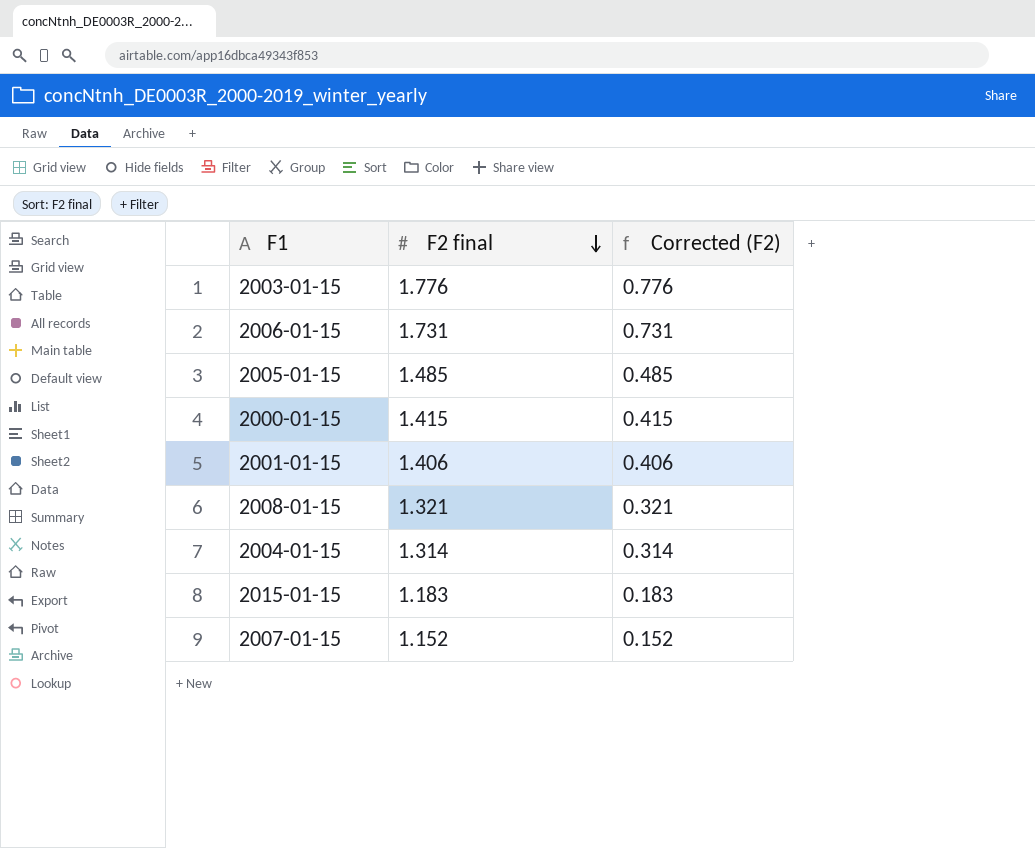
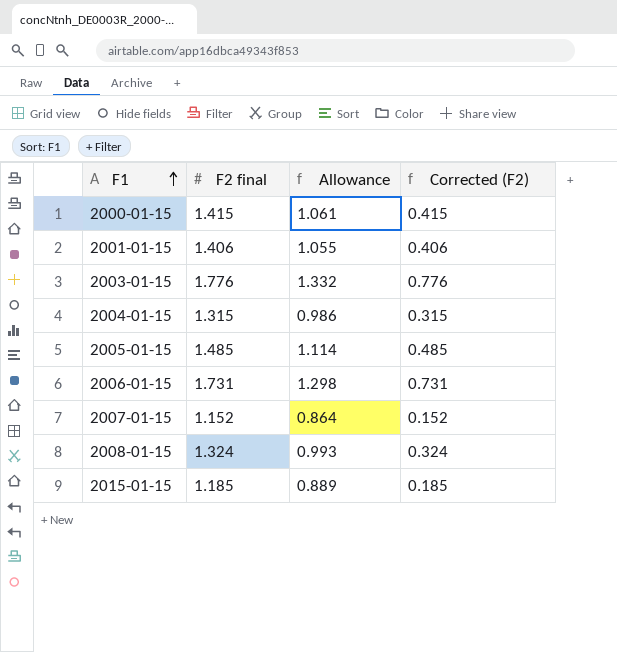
row order: F2 final descending -> F1 ascending
column Allowance | formula: none -> [F2 final] * 0.75
2004-01-15 | F2 final: 1.314 -> 1.315
2004-01-15 | Corrected (F2): 0.314 -> 0.315
2008-01-15 | F2 final: 1.321 -> 1.324
2008-01-15 | Corrected (F2): 0.321 -> 0.324
2015-01-15 | F2 final: 1.183 -> 1.185
2015-01-15 | Corrected (F2): 0.183 -> 0.185

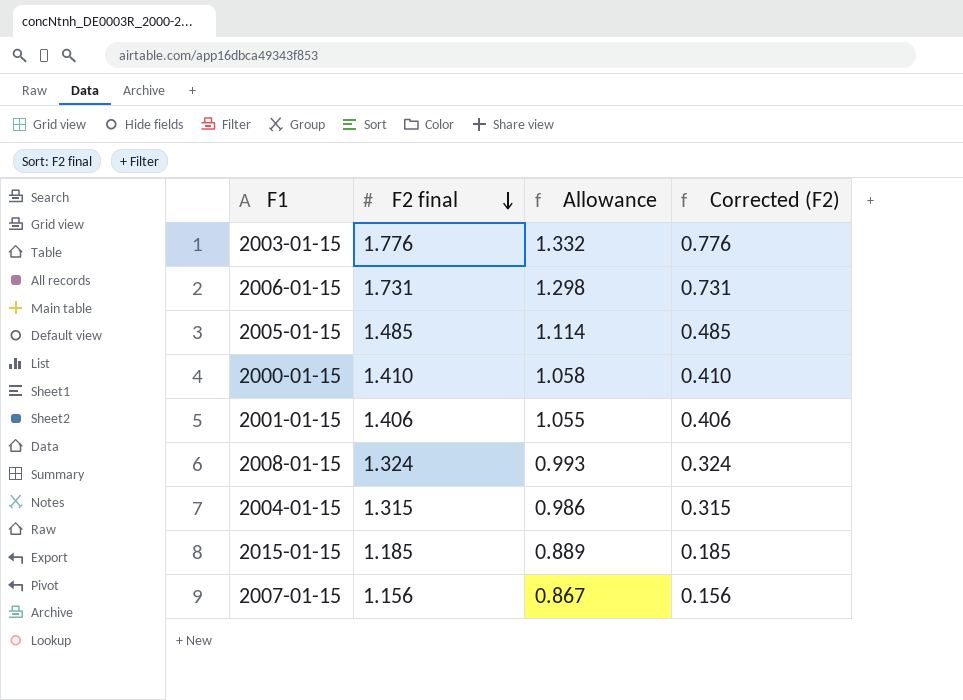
row order: F1 ascending -> F2 final descending
2000-01-15 | F2 final: 1.415 -> 1.410
2000-01-15 | Allowance: 1.061 -> 1.058
2000-01-15 | Corrected (F2): 0.415 -> 0.410
2007-01-15 | F2 final: 1.152 -> 1.156
2007-01-15 | Allowance: 0.864 -> 0.867
2007-01-15 | Corrected (F2): 0.152 -> 0.156

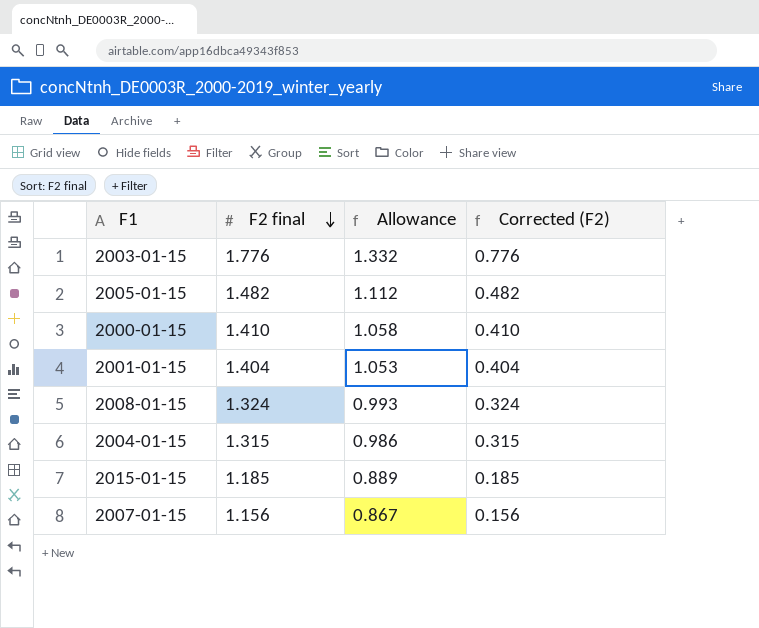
row 2006-01-15: 1.731 | 1.298 | 0.731 -> none
2005-01-15 | F2 final: 1.485 -> 1.482
2005-01-15 | Allowance: 1.114 -> 1.112
2005-01-15 | Corrected (F2): 0.485 -> 0.482
2001-01-15 | F2 final: 1.406 -> 1.404
2001-01-15 | Allowance: 1.055 -> 1.053
2001-01-15 | Corrected (F2): 0.406 -> 0.404

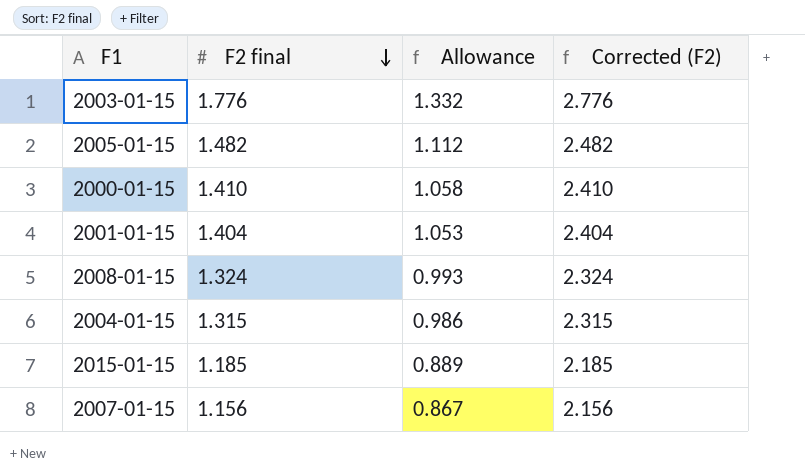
column Corrected (F2) | formula: [F2 final] - 1 -> [F2 final] + 1

